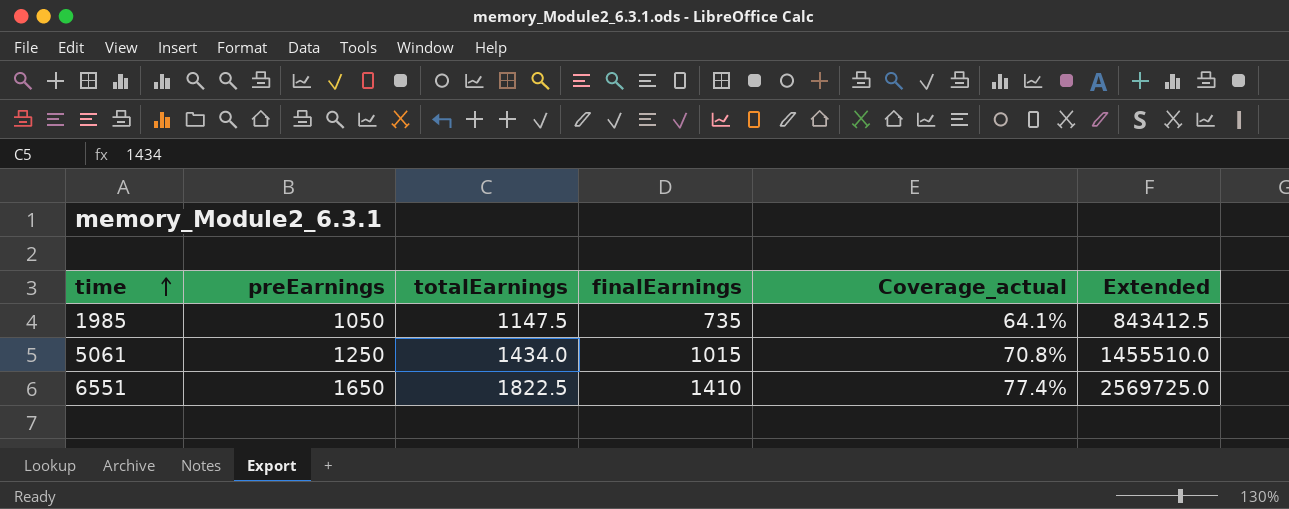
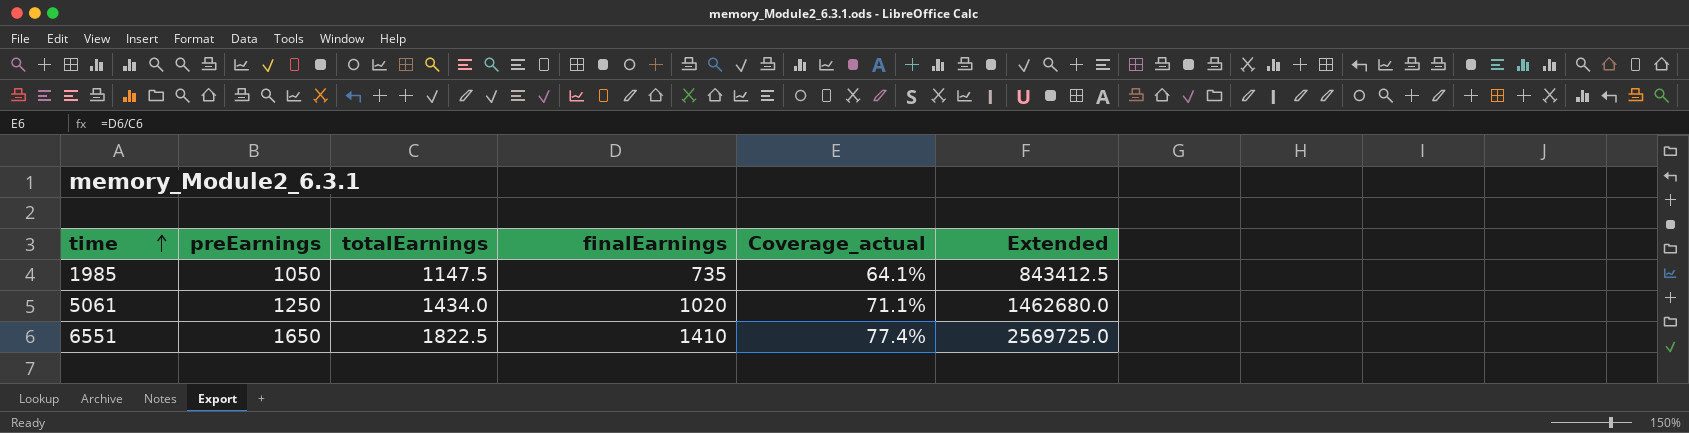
5061 | finalEarnings: 1015 -> 1020
5061 | Coverage_actual: 70.8% -> 71.1%
5061 | Extended: 1455510.0 -> 1462680.0

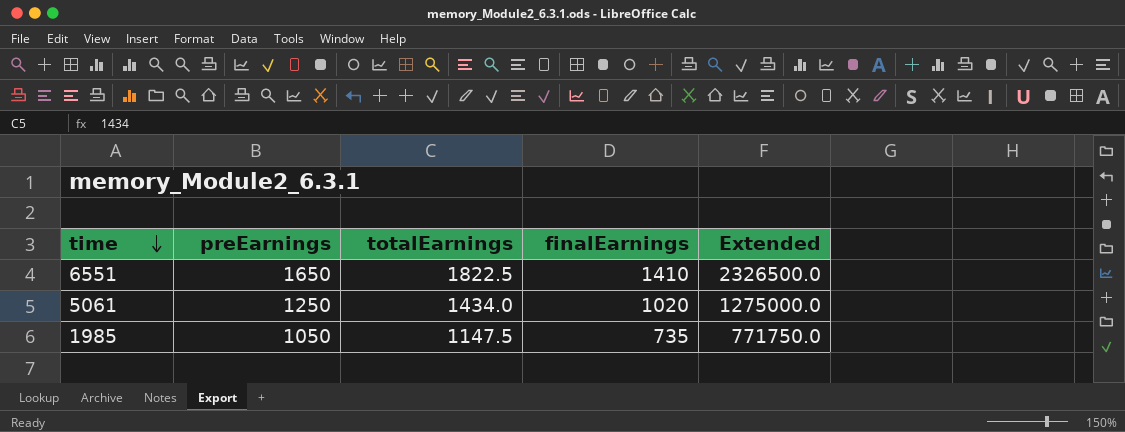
row order: time ascending -> time descending
column Coverage_actual | formula: [finalEarnings] / [totalEarnings] -> none
column Extended | formula: [totalEarnings] * [finalEarnings] -> [preEarnings] * [finalEarnings]

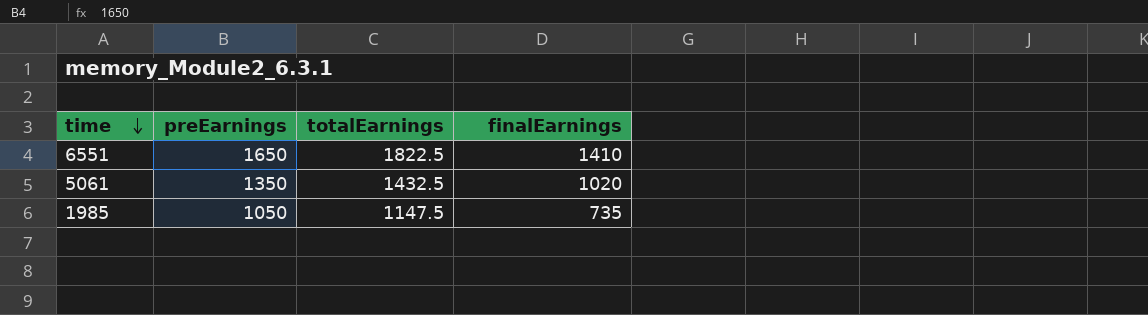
column Extended | formula: [preEarnings] * [finalEarnings] -> none
5061 | preEarnings: 1250 -> 1350
5061 | totalEarnings: 1434.0 -> 1432.5

